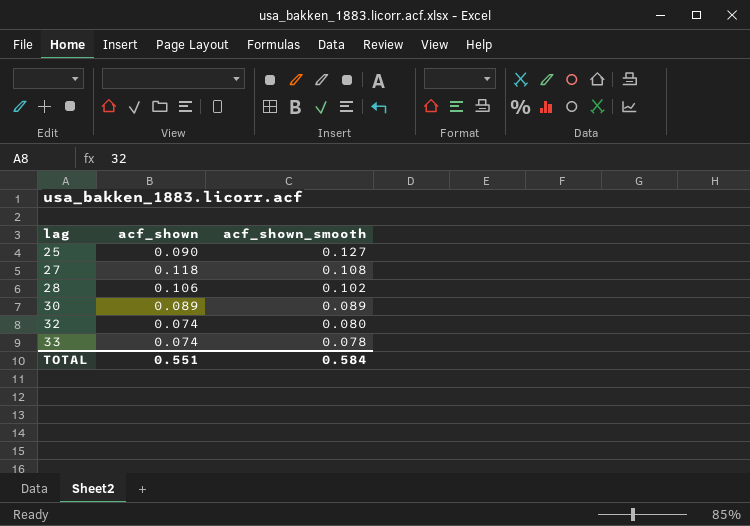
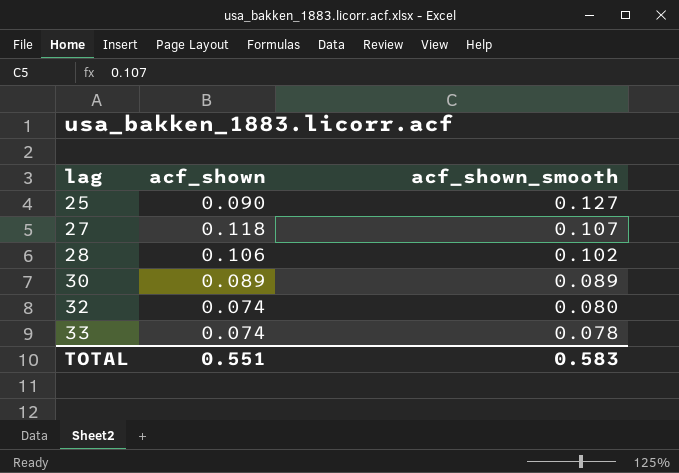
27 | acf_shown_smooth: 0.108 -> 0.107
TOTAL | acf_shown_smooth: 0.584 -> 0.583

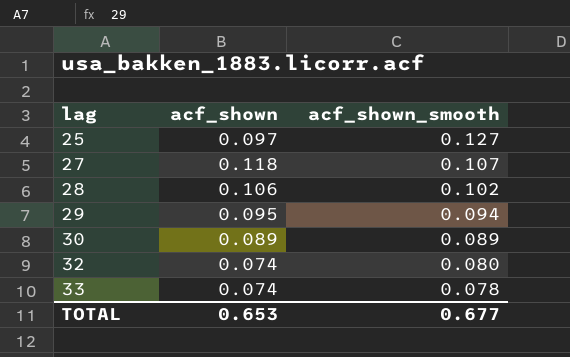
25 | acf_shown: 0.090 -> 0.097
row 29: none -> 0.095 | 0.094
TOTAL | acf_shown: 0.551 -> 0.653
TOTAL | acf_shown_smooth: 0.583 -> 0.677

